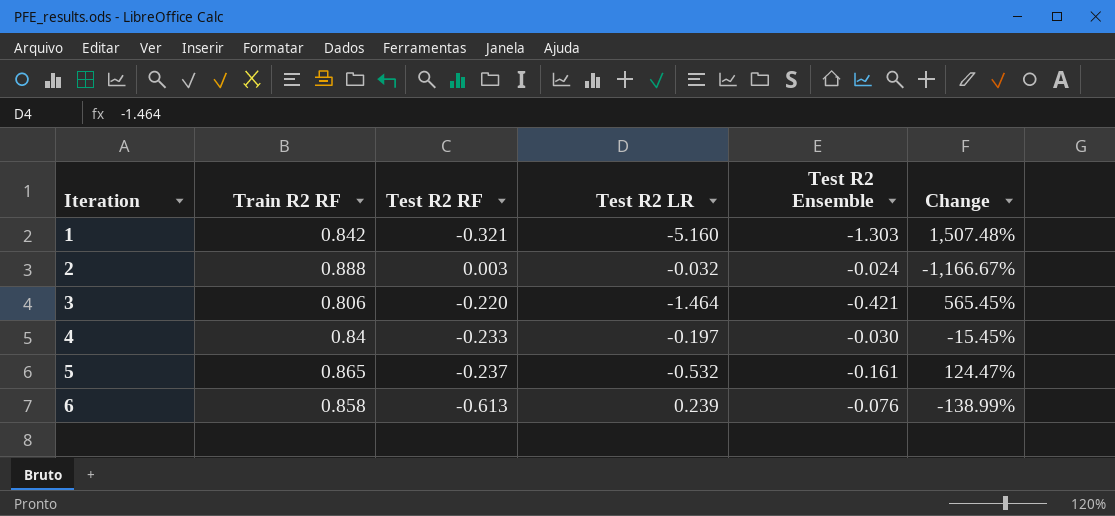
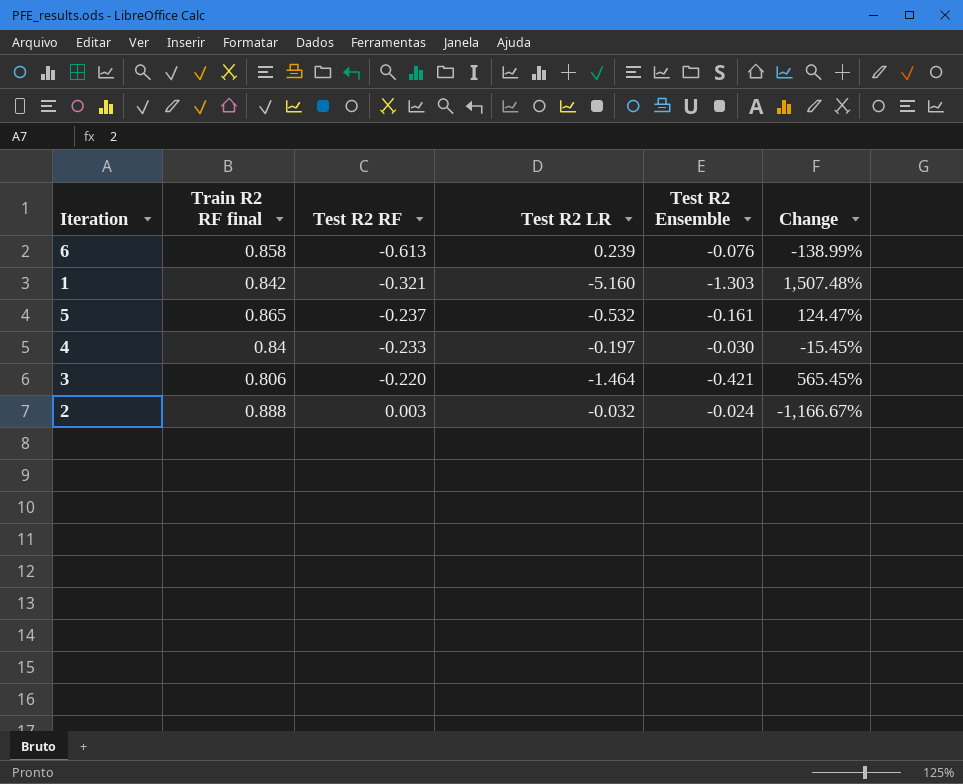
row order: Iteration ascending -> Test R2 RF ascending
column name: Train R2 RF -> Train R2 RF final

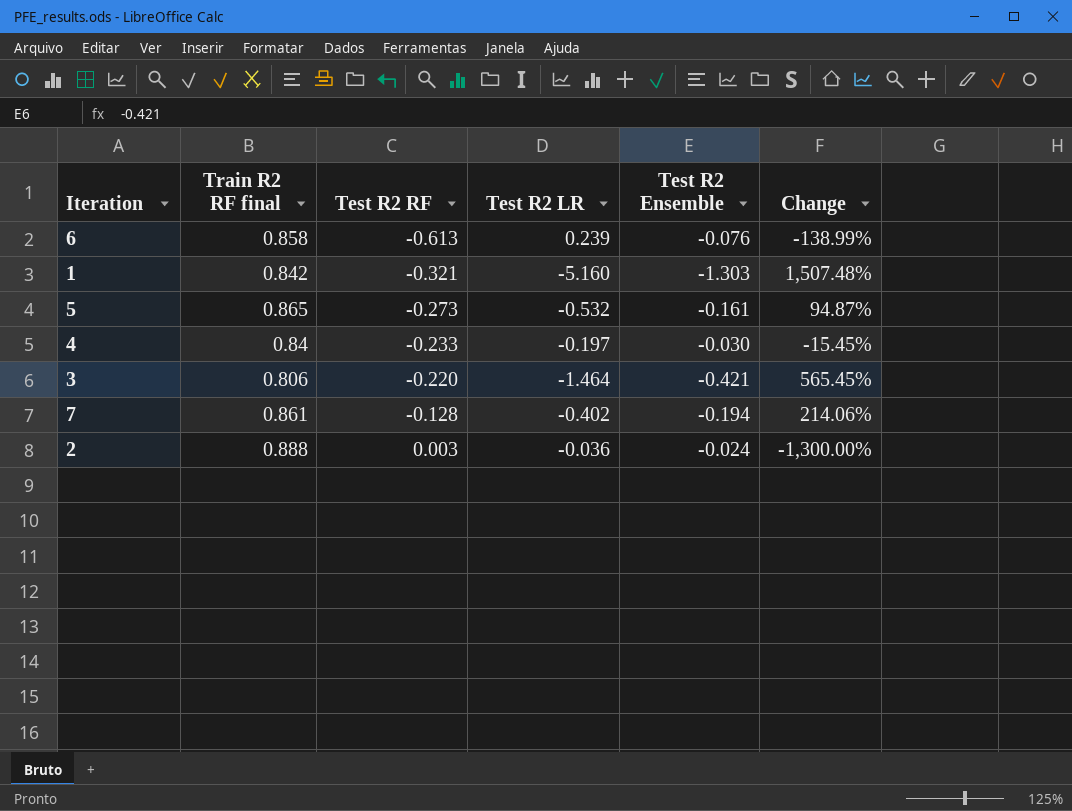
5 | Test R2 RF: -0.237 -> -0.273
5 | Change: 124.47% -> 94.87%
row 7: none -> 0.861 | -0.128 | -0.402 | -0.194 | 214.06%
2 | Test R2 LR: -0.032 -> -0.036
2 | Change: -1,166.67% -> -1,300.00%

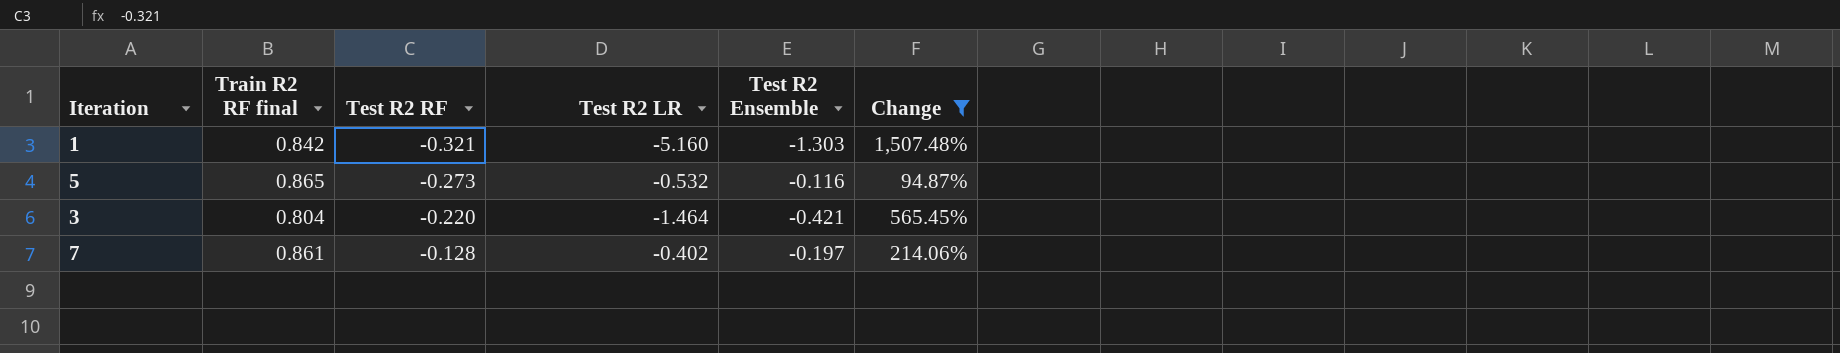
filter: none -> Change >= 94.87%
5 | Test R2 Ensemble: -0.161 -> -0.116
3 | Train R2 RF final: 0.806 -> 0.804
7 | Test R2 Ensemble: -0.194 -> -0.197

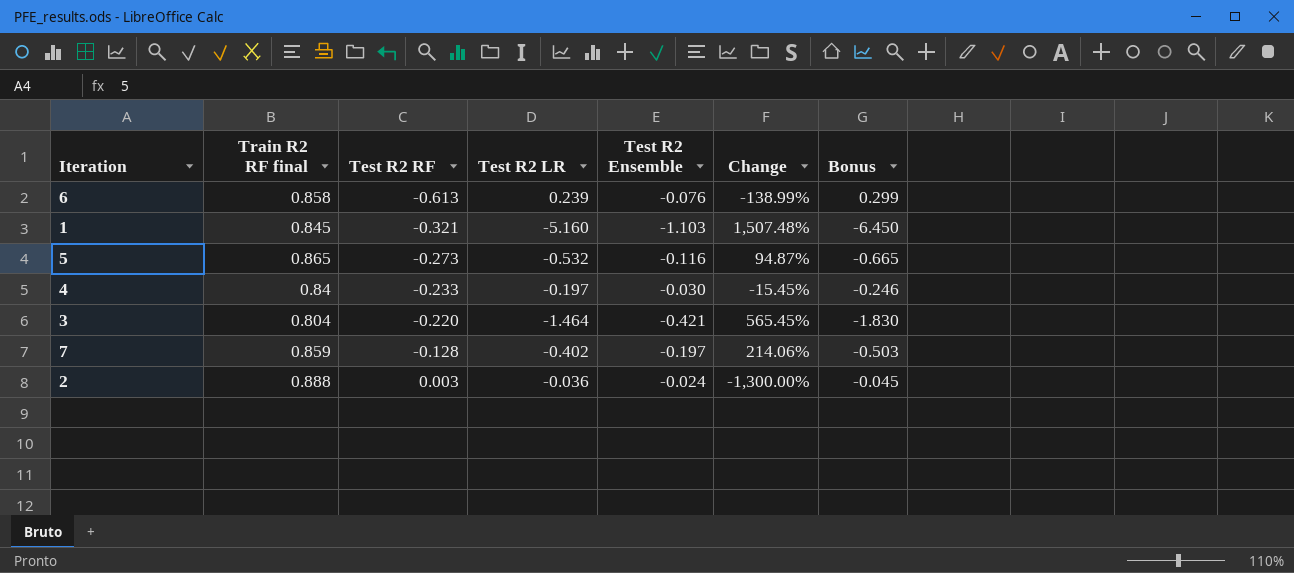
filter: Change >= 94.87% -> none
column Bonus | formula: none -> [Test R2 LR] * 1.25
1 | Train R2 RF final: 0.842 -> 0.845
1 | Test R2 Ensemble: -1.303 -> -1.103
7 | Train R2 RF final: 0.861 -> 0.859

